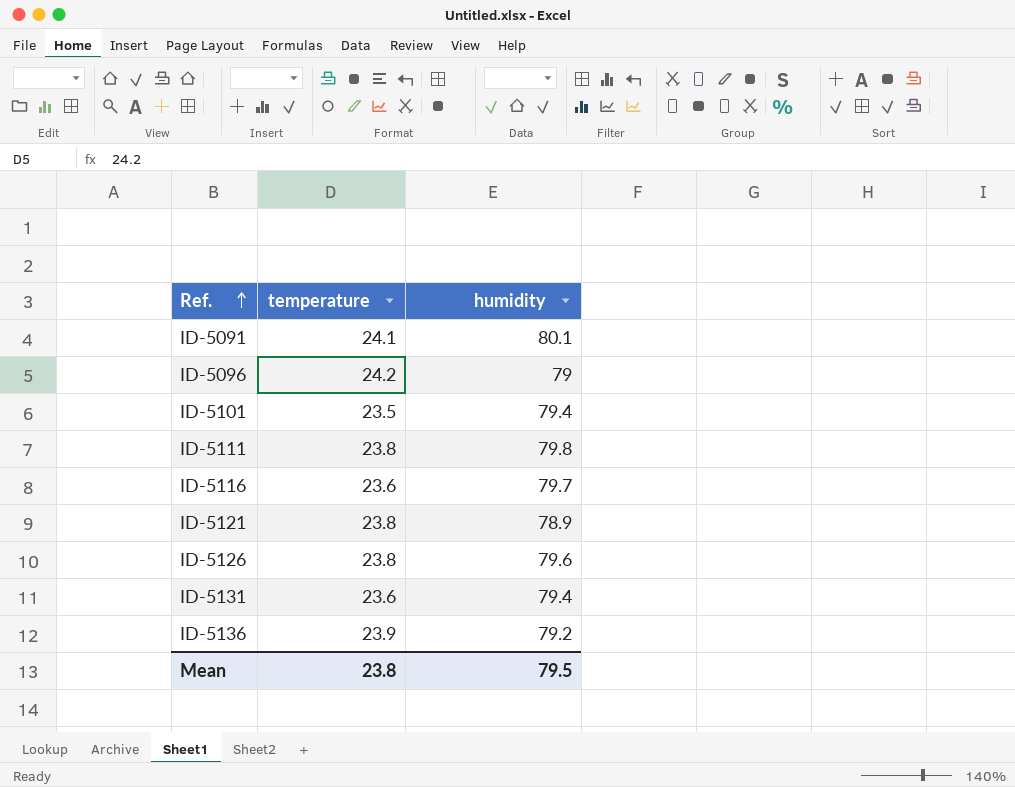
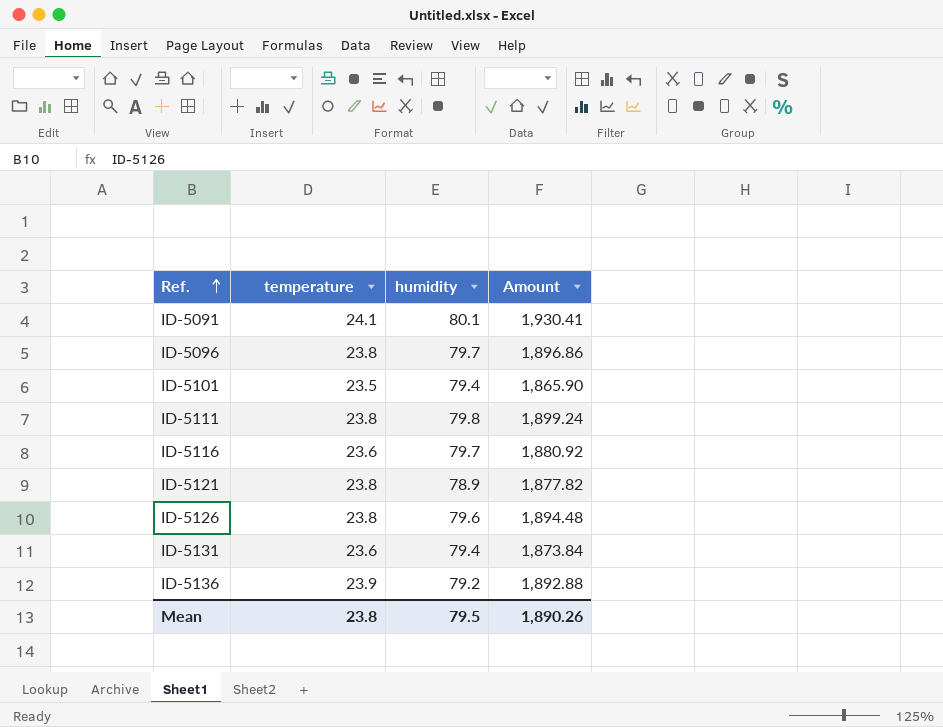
column Amount | formula: none -> [temperature] * [humidity]
ID-5096 | temperature: 24.2 -> 23.8
ID-5096 | humidity: 79 -> 79.7

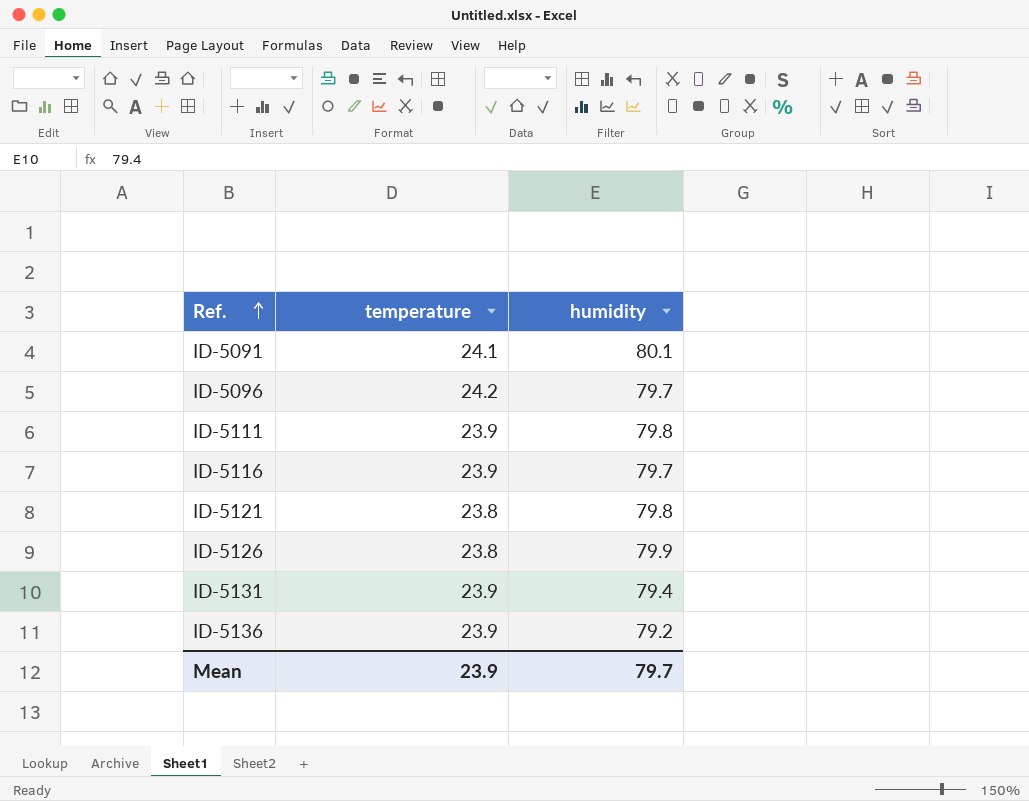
column Amount | formula: [temperature] * [humidity] -> none
row ID-5101: 23.5 | 79.4 | 1,865.90 -> none
ID-5096 | temperature: 23.8 -> 24.2
ID-5111 | temperature: 23.8 -> 23.9
ID-5116 | temperature: 23.6 -> 23.9
ID-5121 | humidity: 78.9 -> 79.8
ID-5126 | humidity: 79.6 -> 79.9
ID-5131 | temperature: 23.6 -> 23.9
Mean | temperature: 23.8 -> 23.9
Mean | humidity: 79.5 -> 79.7

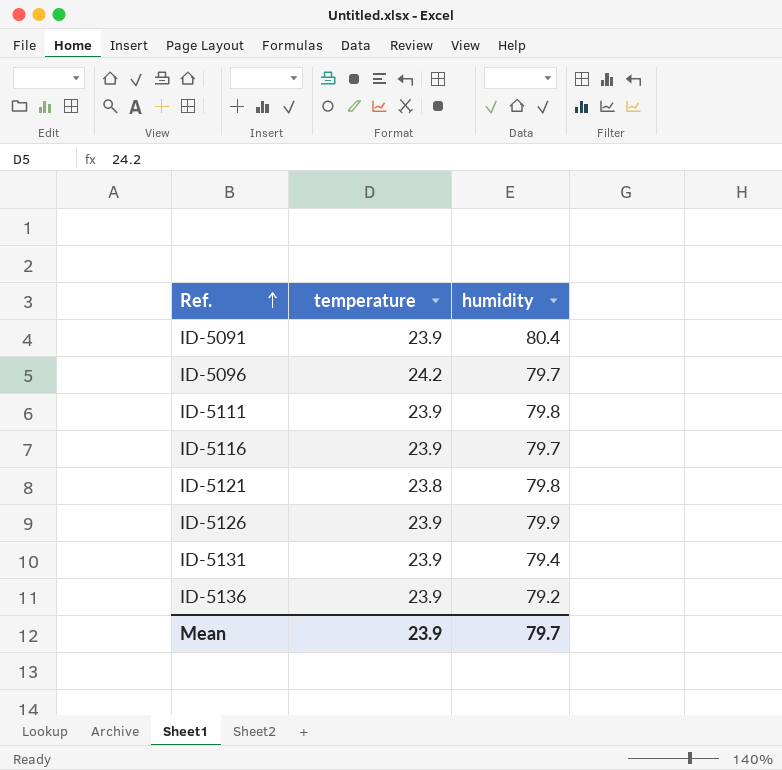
ID-5091 | temperature: 24.1 -> 23.9
ID-5091 | humidity: 80.1 -> 80.4
ID-5126 | temperature: 23.8 -> 23.9

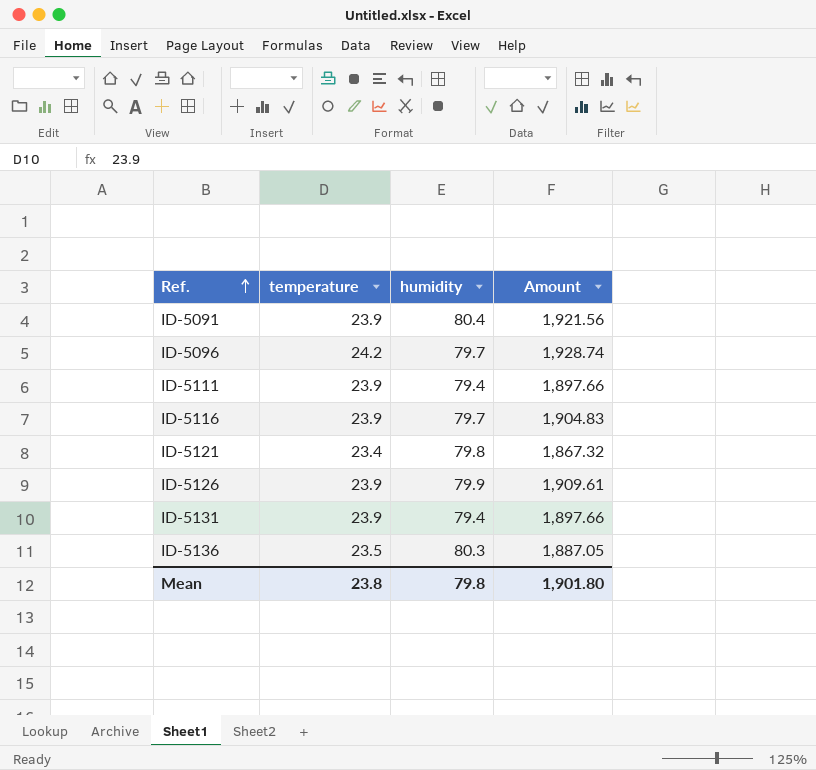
column Amount | formula: none -> [temperature] * [humidity]
ID-5111 | humidity: 79.8 -> 79.4
ID-5121 | temperature: 23.8 -> 23.4
ID-5136 | temperature: 23.9 -> 23.5
ID-5136 | humidity: 79.2 -> 80.3
Mean | temperature: 23.9 -> 23.8
Mean | humidity: 79.7 -> 79.8

